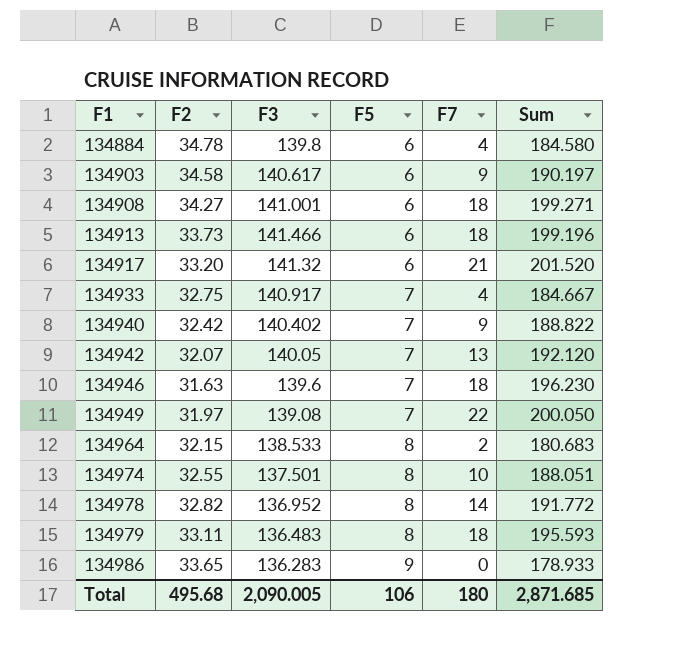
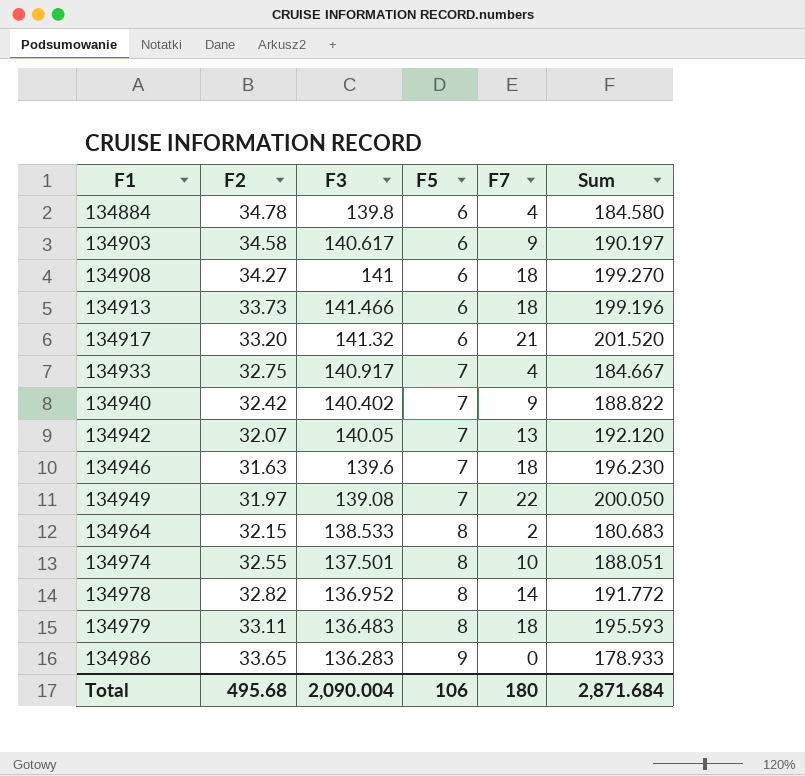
134908 | F3: 141.001 -> 141
134908 | Sum: 199.271 -> 199.270
Total | F3: 2,090.005 -> 2,090.004
Total | Sum: 2,871.685 -> 2,871.684

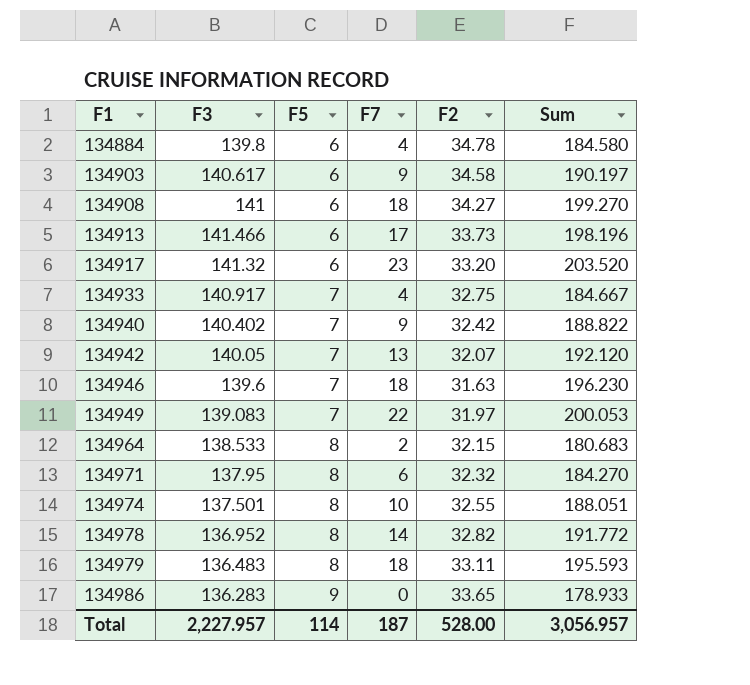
column F2 | position: 2 -> 5
134913 | F7: 18 -> 17
134913 | Sum: 199.196 -> 198.196
134917 | F7: 21 -> 23
134917 | Sum: 201.520 -> 203.520
134949 | F3: 139.08 -> 139.083
134949 | Sum: 200.050 -> 200.053
row 134971: none -> 137.95 | 8 | 6 | 32.32 | 184.270
Total | F3: 2,090.004 -> 2,227.957
Total | F5: 106 -> 114
Total | F7: 180 -> 187
Total | F2: 495.68 -> 528.00
Total | Sum: 2,871.684 -> 3,056.957

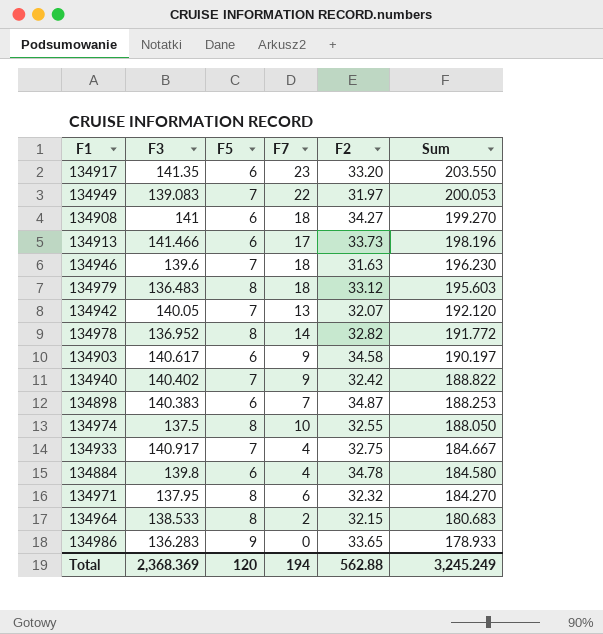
row order: F1 ascending -> Sum descending
134917 | F3: 141.32 -> 141.35
134917 | Sum: 203.520 -> 203.550
134979 | F2: 33.11 -> 33.12
134979 | Sum: 195.593 -> 195.603
row 134898: none -> 140.383 | 6 | 7 | 34.87 | 188.253
134974 | F3: 137.501 -> 137.5
134974 | Sum: 188.051 -> 188.050
Total | F3: 2,227.957 -> 2,368.369
Total | F5: 114 -> 120
Total | F7: 187 -> 194
Total | F2: 528.00 -> 562.88
Total | Sum: 3,056.957 -> 3,245.249

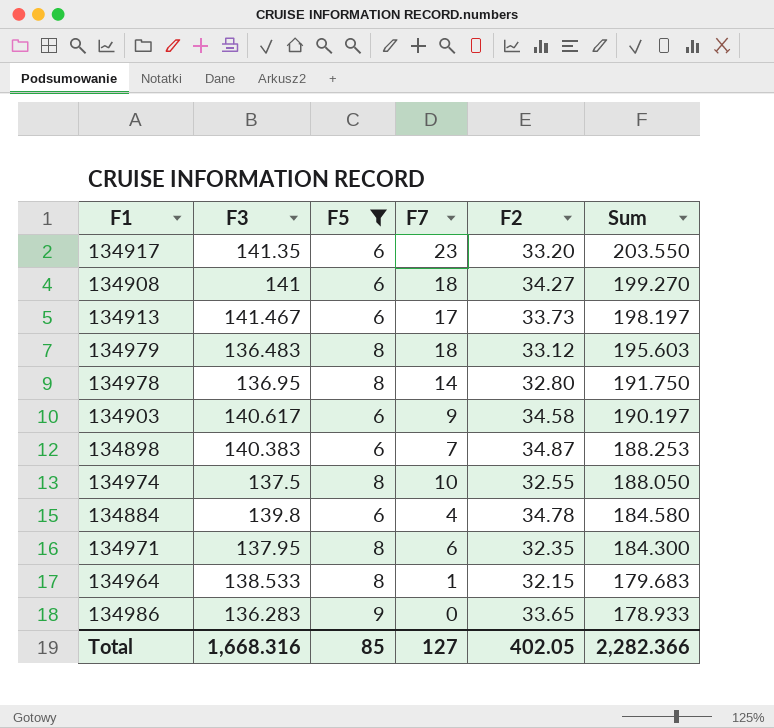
filter: none -> F5 != 7
134913 | F3: 141.466 -> 141.467
134913 | Sum: 198.196 -> 198.197
134978 | F3: 136.952 -> 136.95
134978 | F2: 32.82 -> 32.80
134978 | Sum: 191.772 -> 191.750
134971 | F2: 32.32 -> 32.35
134971 | Sum: 184.270 -> 184.300
134964 | F7: 2 -> 1
134964 | Sum: 180.683 -> 179.683
Total | F3: 2,368.369 -> 1,668.316
Total | F5: 120 -> 85
Total | F7: 194 -> 127
Total | F2: 562.88 -> 402.05
Total | Sum: 3,245.249 -> 2,282.366

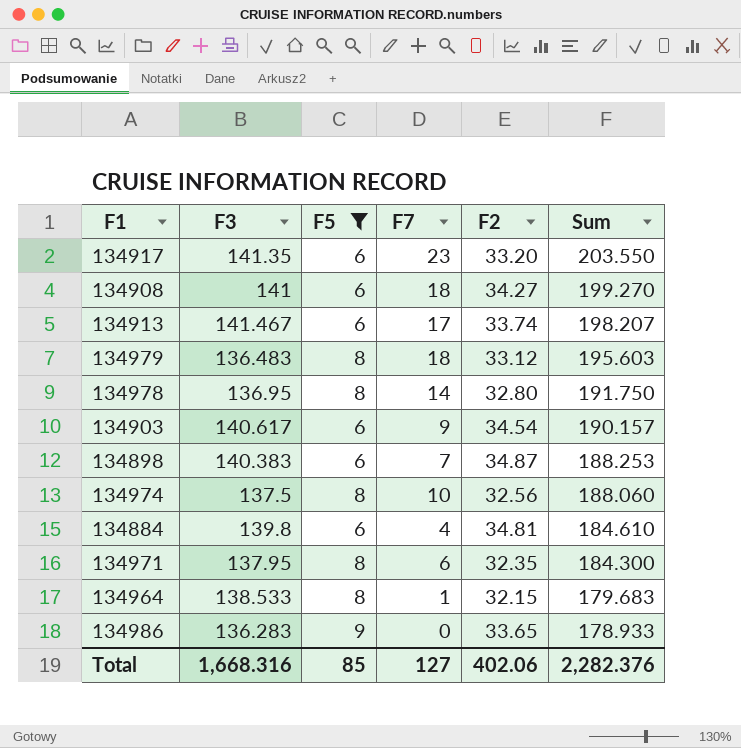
134913 | F2: 33.73 -> 33.74
134913 | Sum: 198.197 -> 198.207
134903 | F2: 34.58 -> 34.54
134903 | Sum: 190.197 -> 190.157
134974 | F2: 32.55 -> 32.56
134974 | Sum: 188.050 -> 188.060
134884 | F2: 34.78 -> 34.81
134884 | Sum: 184.580 -> 184.610
Total | F2: 402.05 -> 402.06
Total | Sum: 2,282.366 -> 2,282.376

